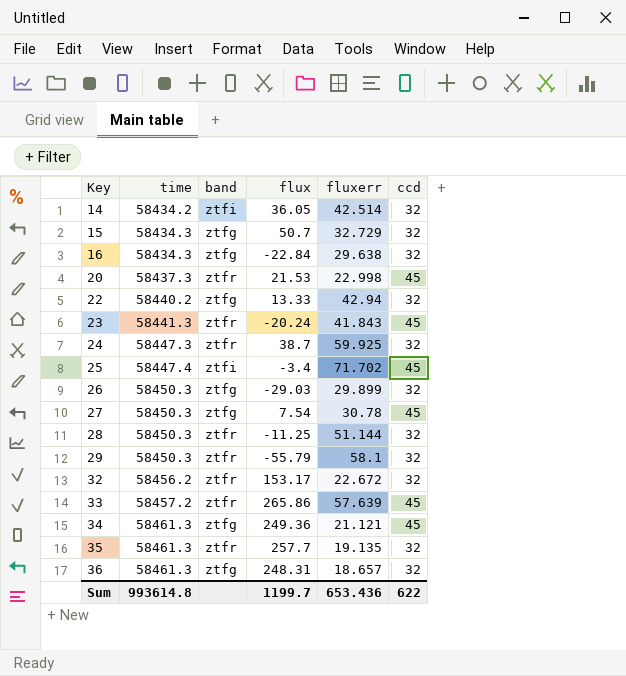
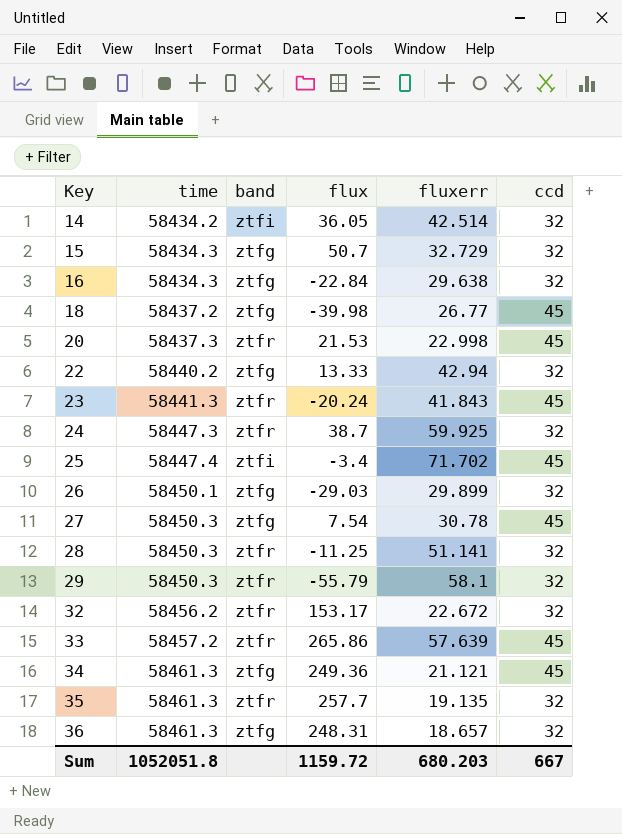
row 18: none -> 58437.2 | ztfg | -39.98 | 26.77 | 45
26 | time: 58450.3 -> 58450.1
28 | fluxerr: 51.144 -> 51.141
Sum | time: 993614.8 -> 1052051.8
Sum | flux: 1199.7 -> 1159.72
Sum | fluxerr: 653.436 -> 680.203
Sum | ccd: 622 -> 667

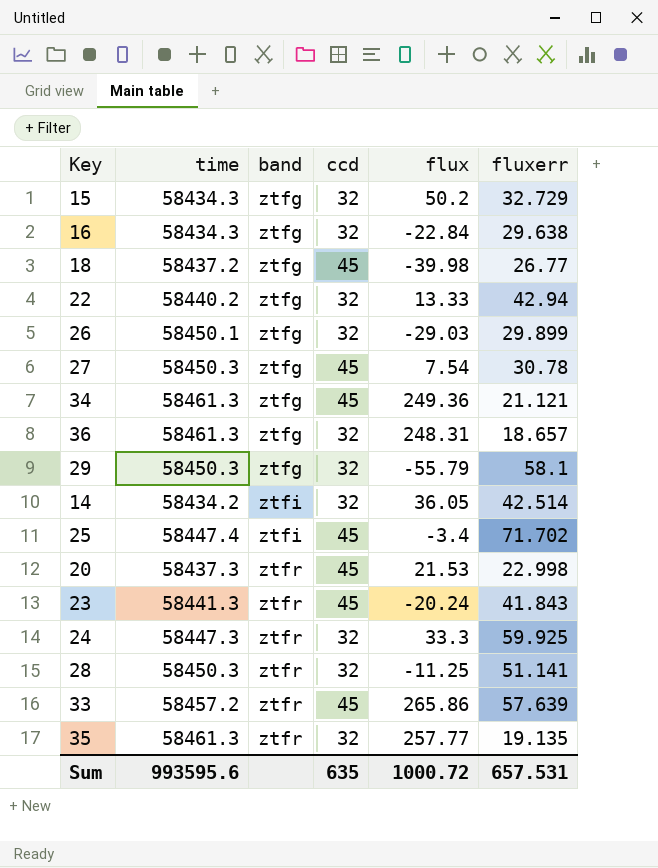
row order: Key ascending -> band ascending
column ccd | position: 6 -> 4
row 32: 58456.2 | ztfr | 153.17 | 22.672 | 32 -> none
15 | flux: 50.7 -> 50.2
29 | band: ztfr -> ztfg
24 | flux: 38.7 -> 33.3
35 | flux: 257.7 -> 257.77
Sum | time: 1052051.8 -> 993595.6
Sum | ccd: 667 -> 635
Sum | flux: 1159.72 -> 1000.72
Sum | fluxerr: 680.203 -> 657.531

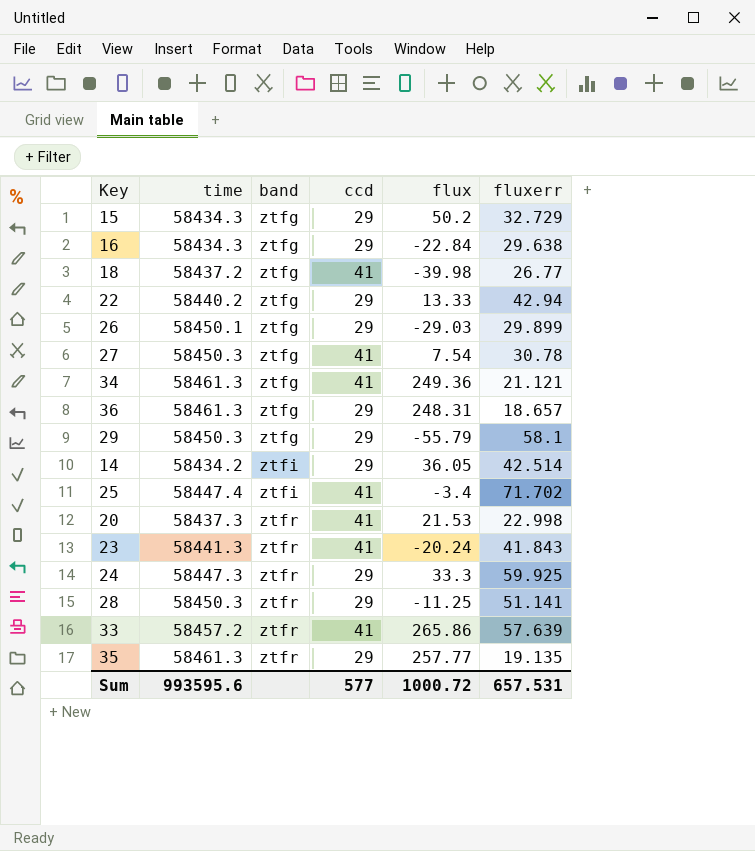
15 | ccd: 32 -> 29
16 | ccd: 32 -> 29
18 | ccd: 45 -> 41
22 | ccd: 32 -> 29
26 | ccd: 32 -> 29
27 | ccd: 45 -> 41
34 | ccd: 45 -> 41
36 | ccd: 32 -> 29
29 | ccd: 32 -> 29
14 | ccd: 32 -> 29
25 | ccd: 45 -> 41
20 | ccd: 45 -> 41
23 | ccd: 45 -> 41
24 | ccd: 32 -> 29
28 | ccd: 32 -> 29
33 | ccd: 45 -> 41
35 | ccd: 32 -> 29
Sum | ccd: 635 -> 577

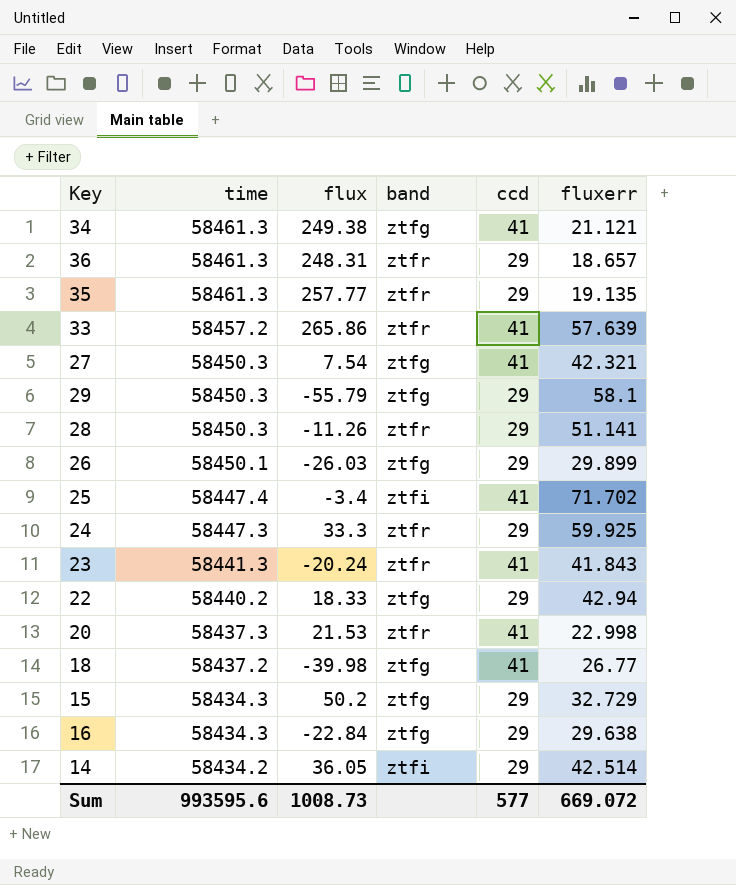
row order: band ascending -> time descending
column flux | position: 5 -> 3
34 | flux: 249.36 -> 249.38
36 | band: ztfg -> ztfr
27 | fluxerr: 30.78 -> 42.321
28 | flux: -11.25 -> -11.26
26 | flux: -29.03 -> -26.03
22 | flux: 13.33 -> 18.33
Sum | flux: 1000.72 -> 1008.73
Sum | fluxerr: 657.531 -> 669.072

